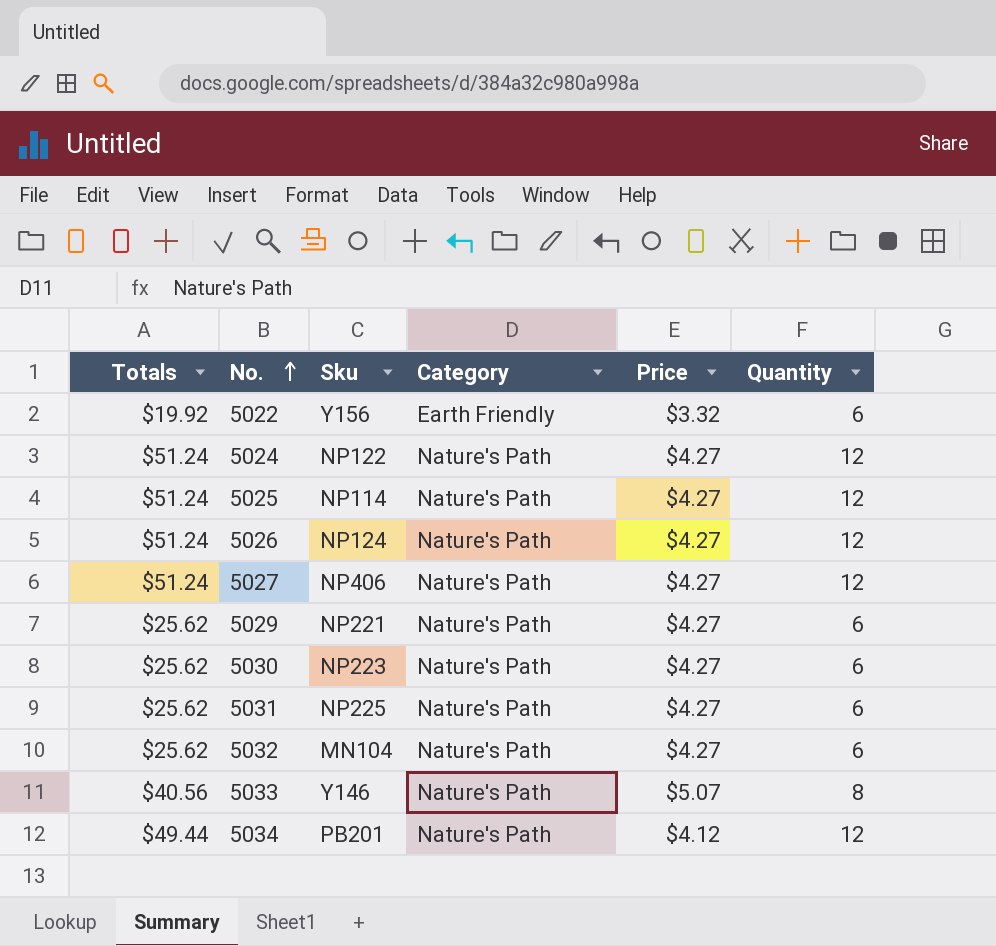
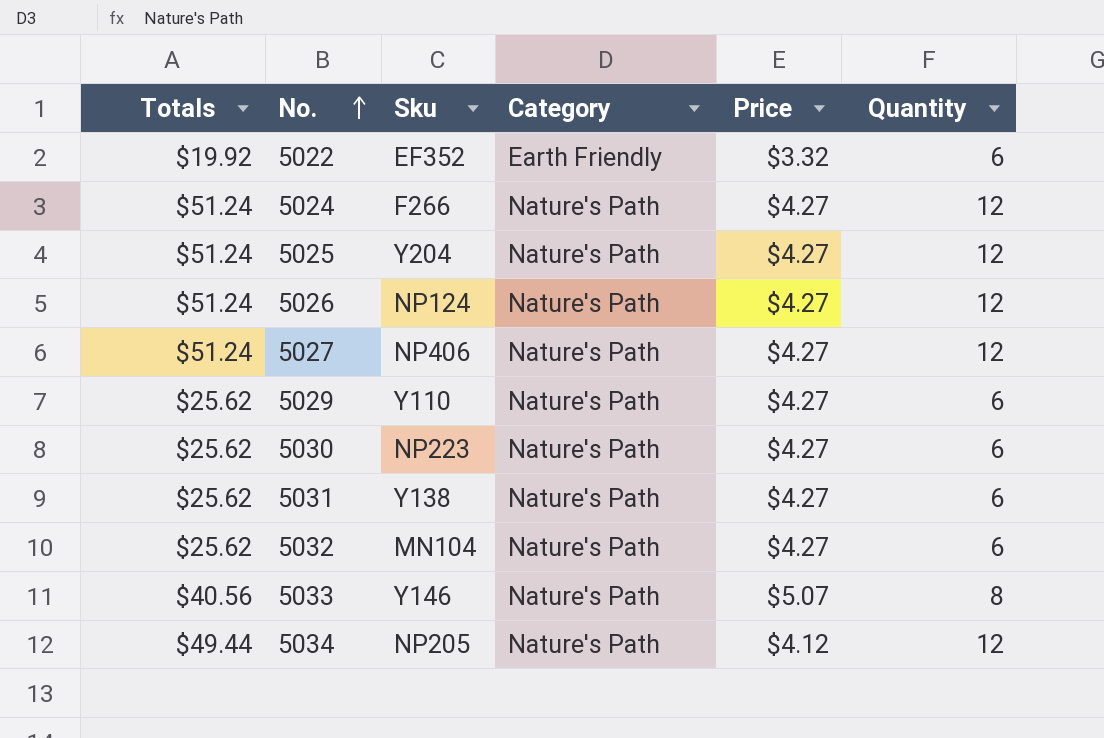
5022 | Sku: Y156 -> EF352
5024 | Sku: NP122 -> F266
5025 | Sku: NP114 -> Y204
5029 | Sku: NP221 -> Y110
5031 | Sku: NP225 -> Y138
5034 | Sku: PB201 -> NP205

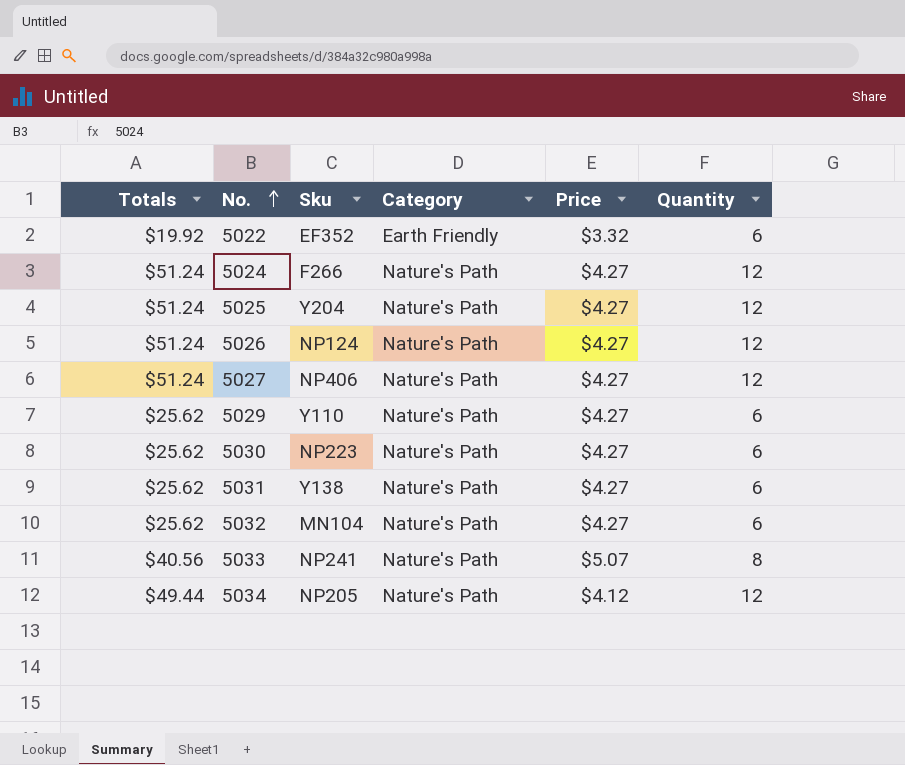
5033 | Sku: Y146 -> NP241

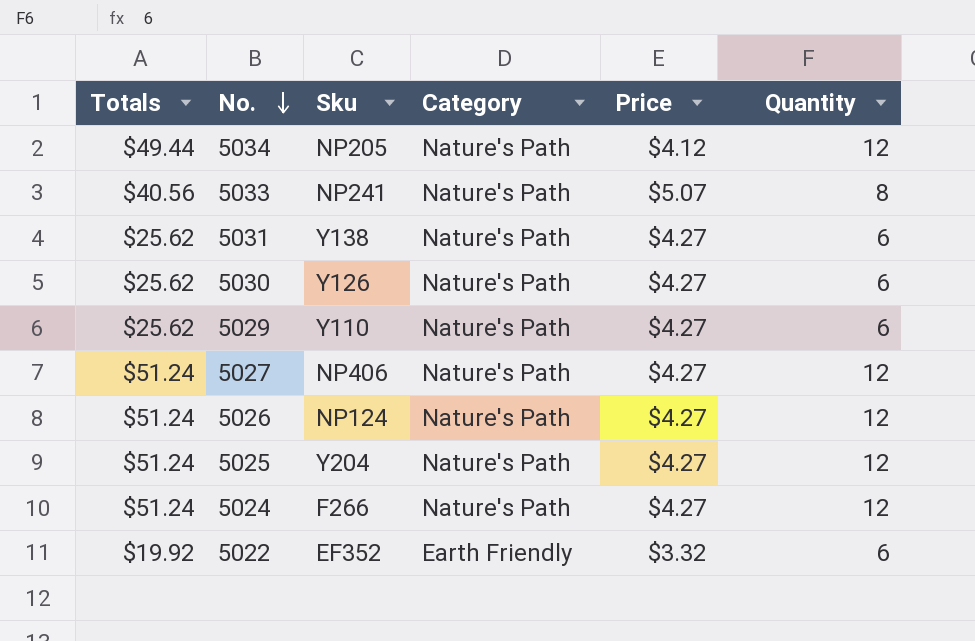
row order: No. ascending -> No. descending
row 5032: $25.62 | MN104 | Nature's Path | $4.27 | 6 -> none
5030 | Sku: NP223 -> Y126

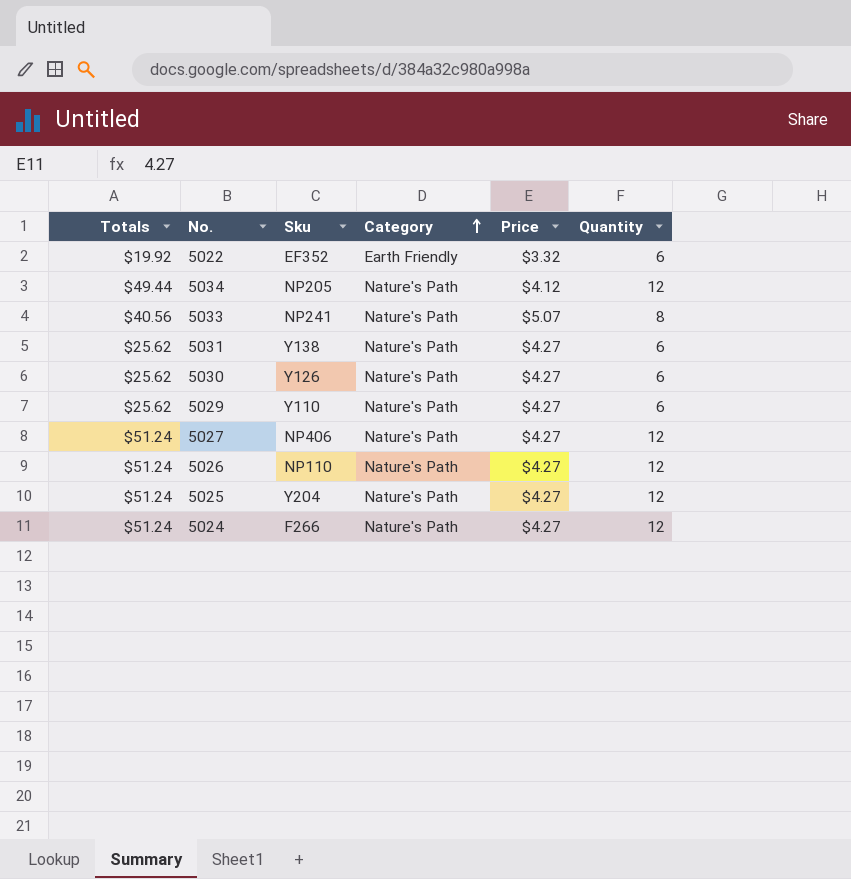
row order: No. descending -> Category ascending
5026 | Sku: NP124 -> NP110

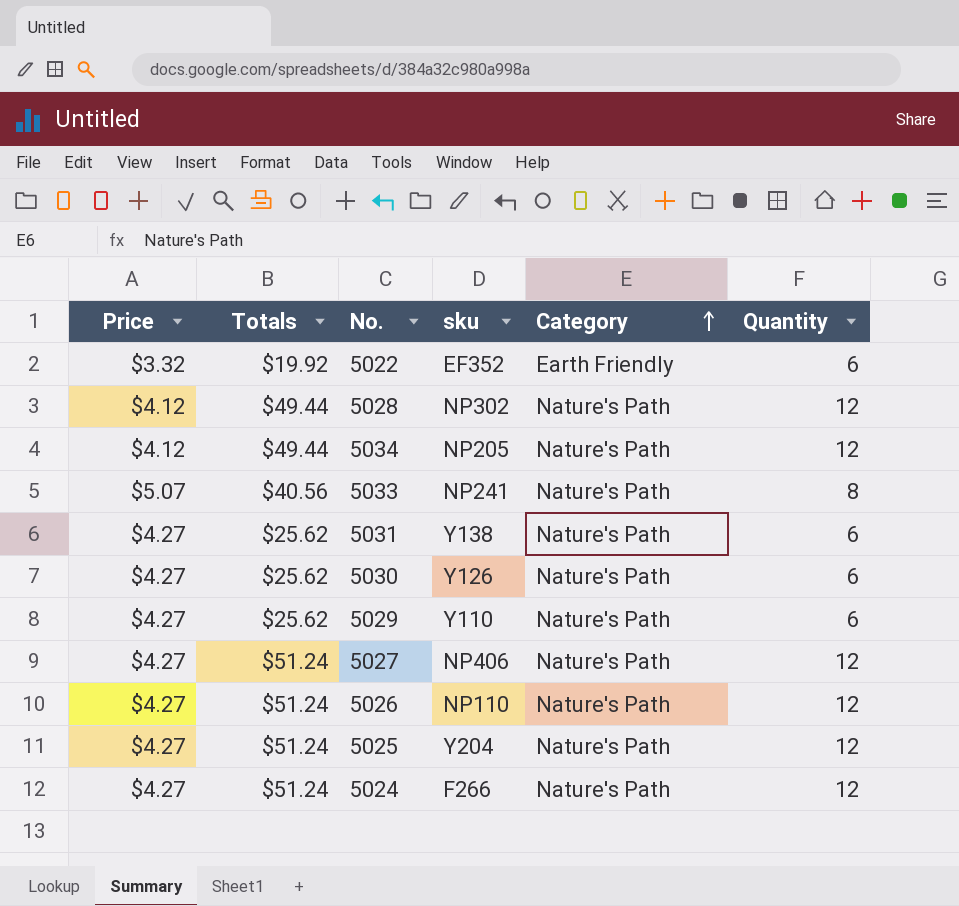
column Price | position: 5 -> 1
column name: Sku -> sku
row 5028: none -> $4.12 | $49.44 | NP302 | Nature's Path | 12

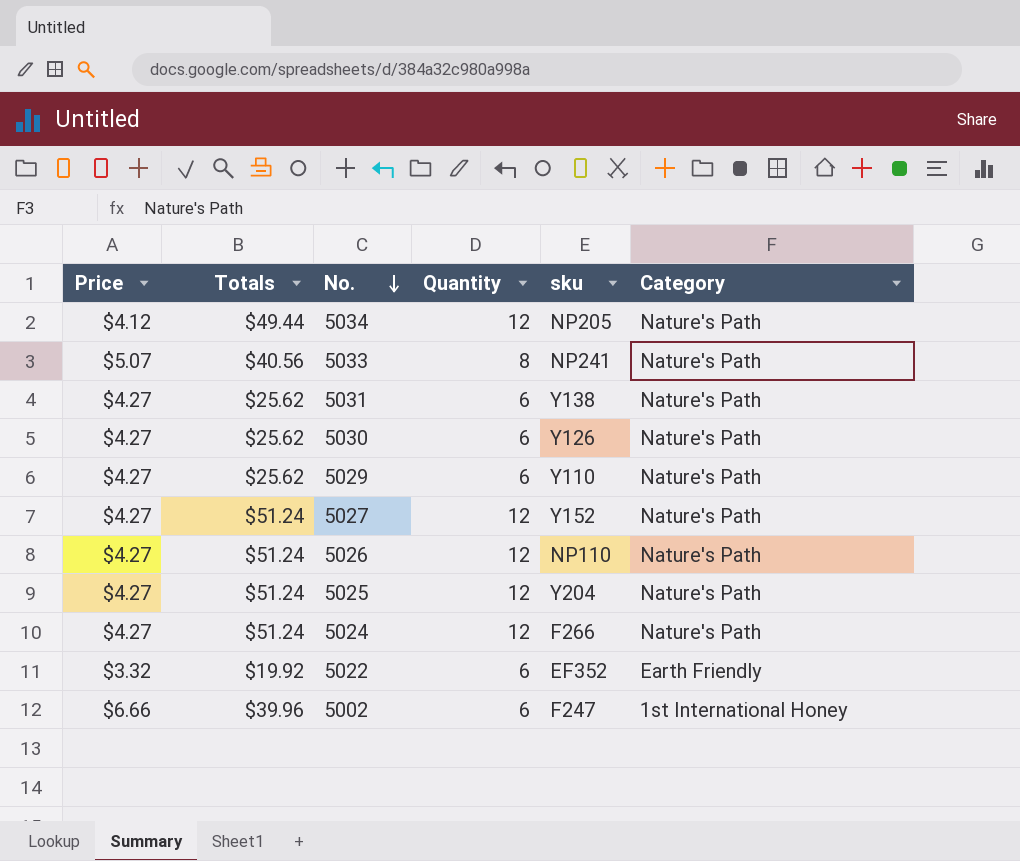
row order: Category ascending -> No. descending
column Quantity | position: 6 -> 4
row 5028: $4.12 | $49.44 | NP302 | Nature's Path | 12 -> none
5027 | sku: NP406 -> Y152
row 5002: none -> $6.66 | $39.96 | 6 | F247 | 1st International Honey

